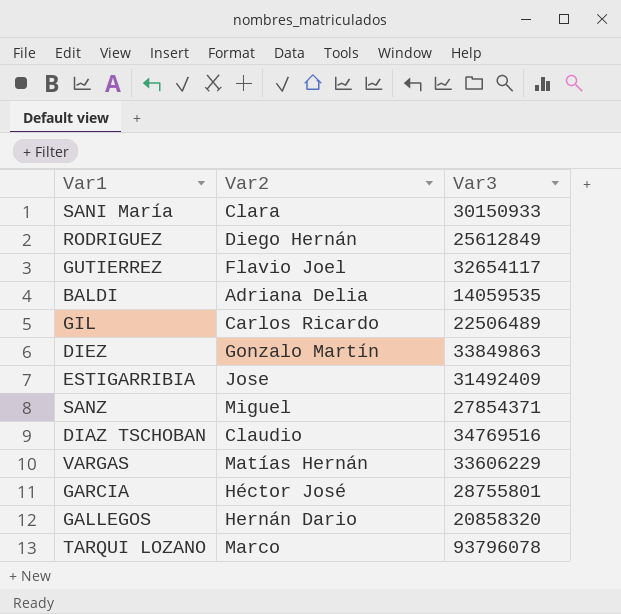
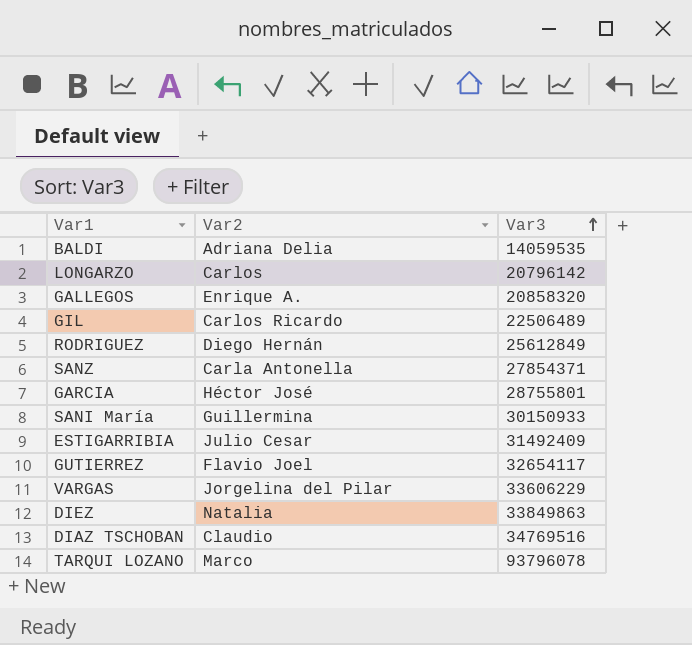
row order: none -> Var3 ascending
row LONGARZO: none -> Carlos | 20796142
GALLEGOS | Var2: Hernán Dario -> Enrique A.
SANZ | Var2: Miguel -> Carla Antonella
SANI María | Var2: Clara -> Guillermina
ESTIGARRIBIA | Var2: Jose -> Julio Cesar
VARGAS | Var2: Matías Hernán -> Jorgelina del Pilar
DIEZ | Var2: Gonzalo Martín -> Natalia

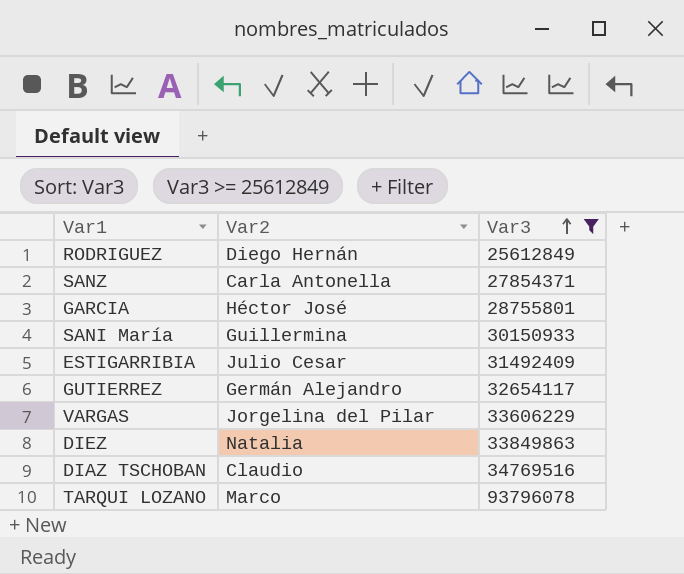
filter: none -> Var3 >= 25612849
GUTIERREZ | Var2: Flavio Joel -> Germán Alejandro

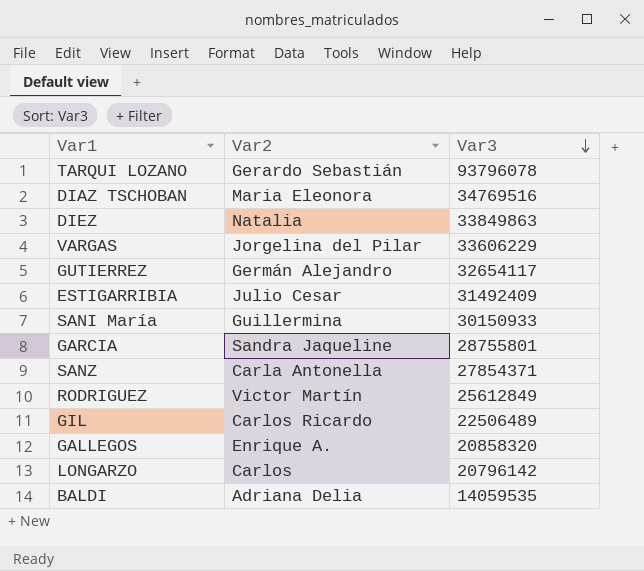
filter: Var3 >= 25612849 -> none
row order: Var3 ascending -> Var3 descending
TARQUI LOZANO | Var2: Marco -> Gerardo Sebastián
DIAZ TSCHOBAN | Var2: Claudio -> Maria Eleonora
GARCIA | Var2: Héctor José -> Sandra Jaqueline
RODRIGUEZ | Var2: Diego Hernán -> Victor Martín

